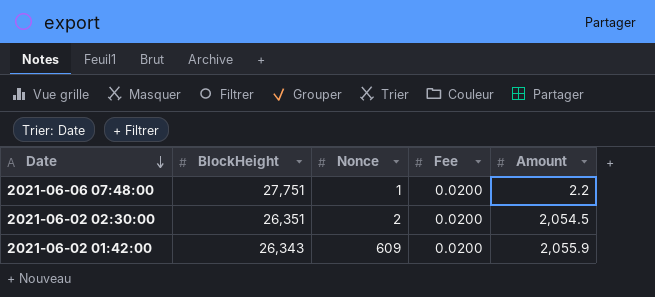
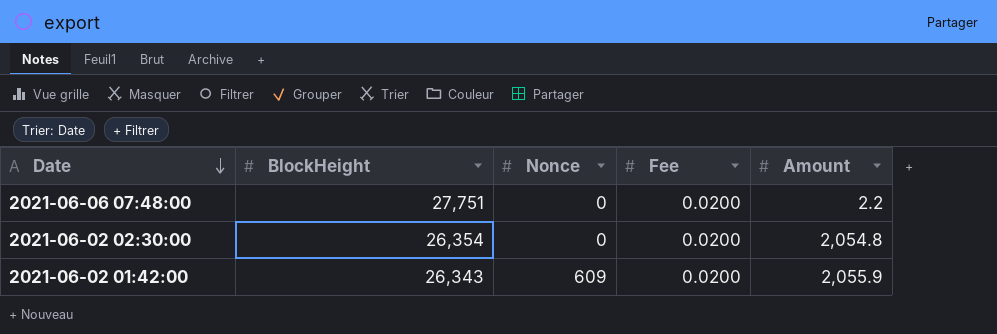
2021-06-06 07:48:00 | Nonce: 1 -> 0
2021-06-02 02:30:00 | BlockHeight: 26,351 -> 26,354
2021-06-02 02:30:00 | Nonce: 2 -> 0
2021-06-02 02:30:00 | Amount: 2,054.5 -> 2,054.8

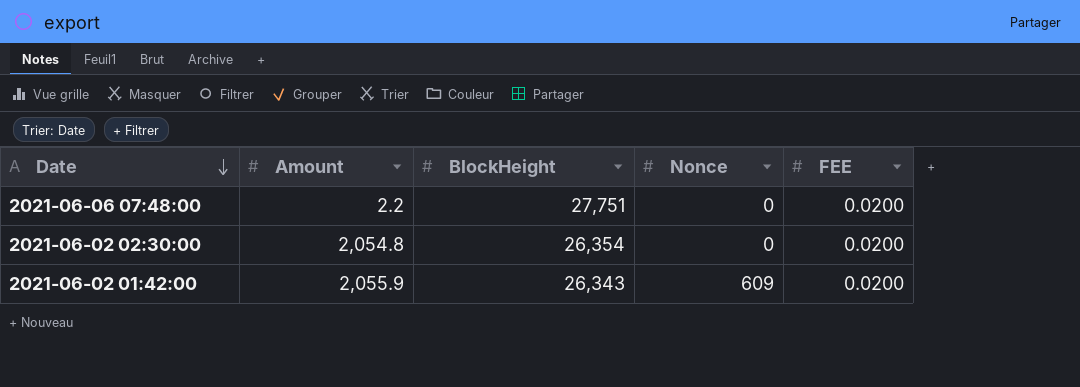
column Amount | position: 5 -> 2
column name: Fee -> FEE

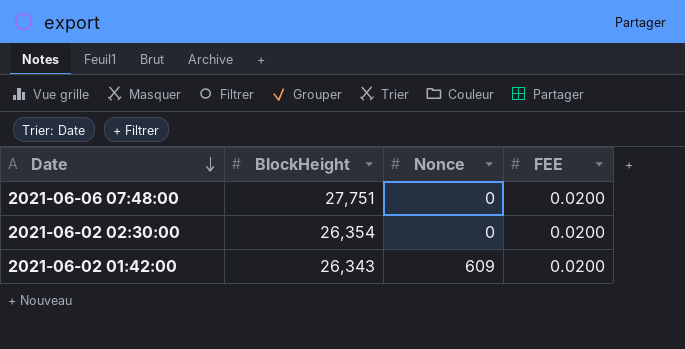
column Amount | position: 2 -> none

